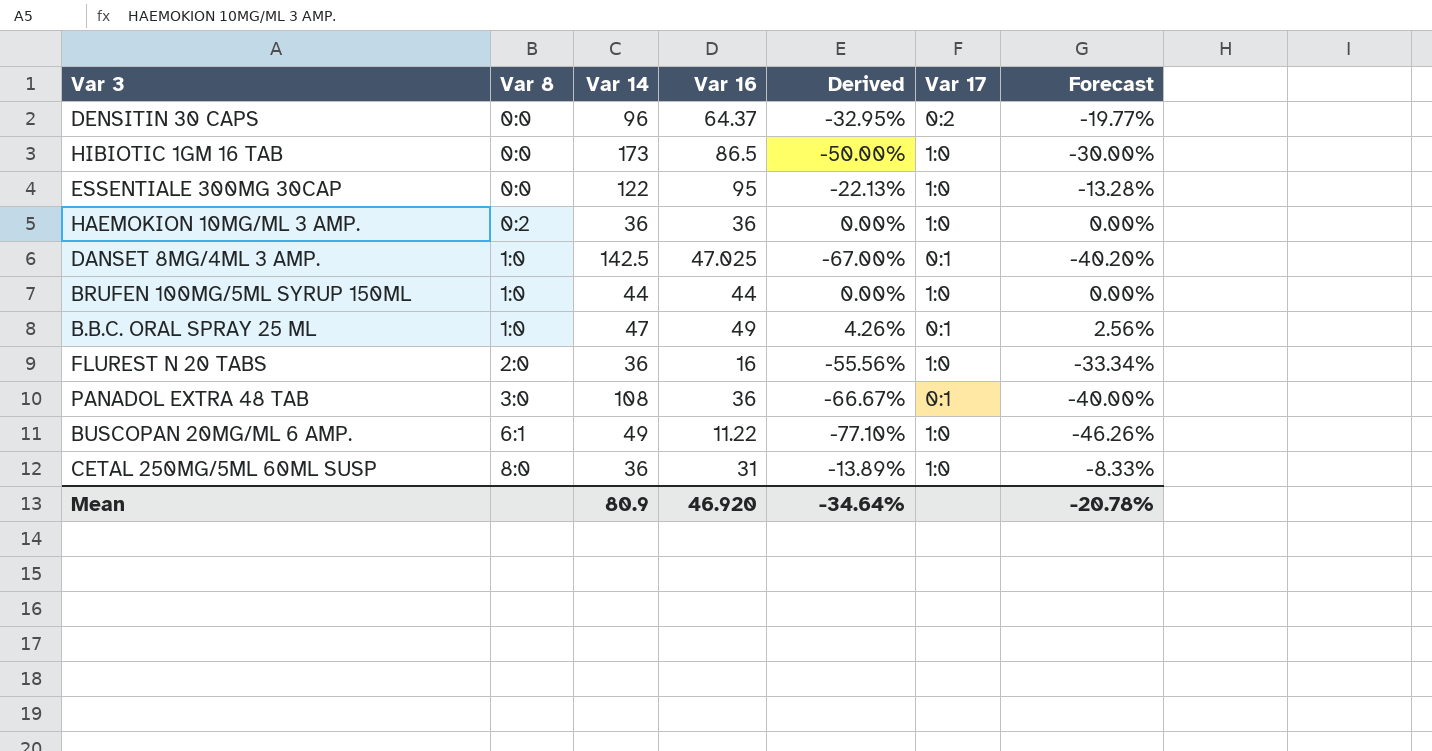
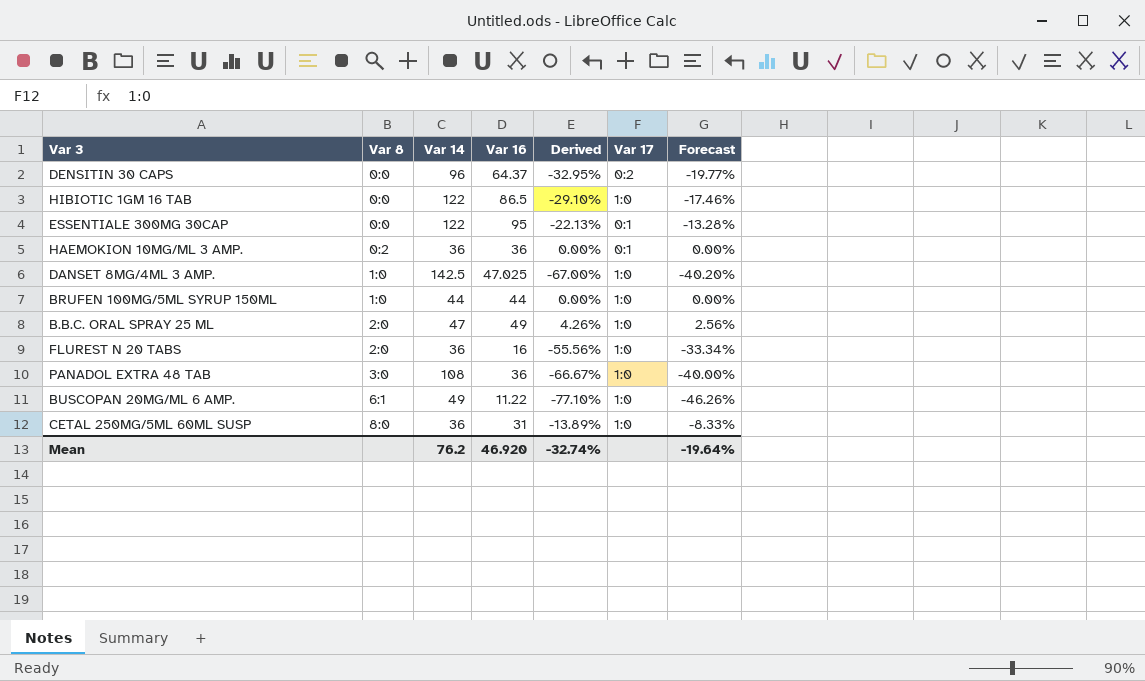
HIBIOTIC 1GM 16 TAB | Var 14: 173 -> 122
HIBIOTIC 1GM 16 TAB | Derived: -50.00% -> -29.10%
HIBIOTIC 1GM 16 TAB | Forecast: -30.00% -> -17.46%
ESSENTIALE 300MG 30CAP | Var 17: 1:0 -> 0:1
HAEMOKION 10MG/ML 3 AMP. | Var 17: 1:0 -> 0:1
DANSET 8MG/4ML 3 AMP. | Var 17: 0:1 -> 1:0
B.B.C. ORAL SPRAY 25 ML | Var 8: 1:0 -> 2:0
B.B.C. ORAL SPRAY 25 ML | Var 17: 0:1 -> 1:0
PANADOL EXTRA 48 TAB | Var 17: 0:1 -> 1:0
Mean | Var 14: 80.9 -> 76.2
Mean | Derived: -34.64% -> -32.74%
Mean | Forecast: -20.78% -> -19.64%

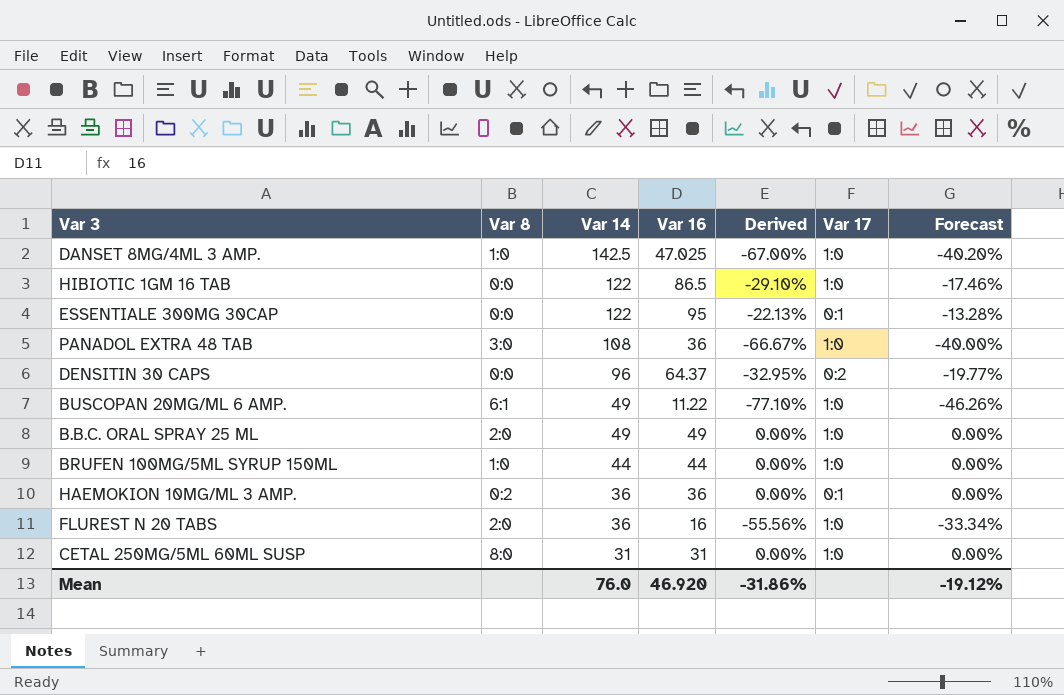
row order: Var 8 ascending -> Var 14 descending
B.B.C. ORAL SPRAY 25 ML | Var 14: 47 -> 49
B.B.C. ORAL SPRAY 25 ML | Derived: 4.26% -> 0.00%
B.B.C. ORAL SPRAY 25 ML | Forecast: 2.56% -> 0.00%
CETAL 250MG/5ML 60ML SUSP | Var 14: 36 -> 31
CETAL 250MG/5ML 60ML SUSP | Derived: -13.89% -> 0.00%
CETAL 250MG/5ML 60ML SUSP | Forecast: -8.33% -> 0.00%
Mean | Var 14: 76.2 -> 76.0
Mean | Derived: -32.74% -> -31.86%
Mean | Forecast: -19.64% -> -19.12%

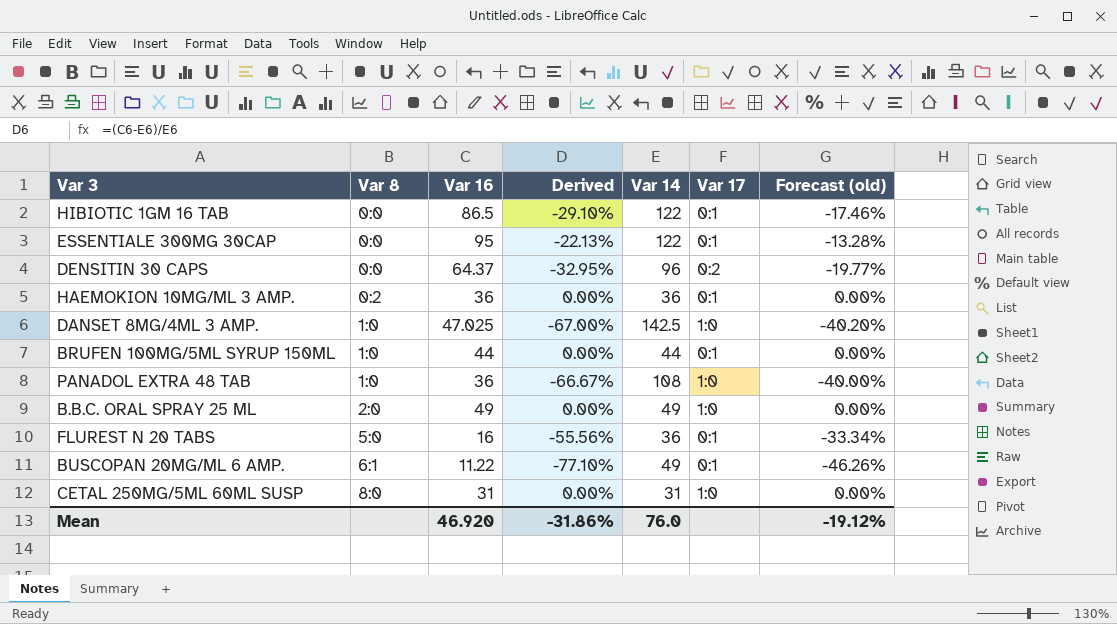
row order: Var 14 descending -> Var 8 ascending
column Var 14 | position: 3 -> 5
column name: Forecast -> Forecast (old)
HIBIOTIC 1GM 16 TAB | Var 17: 1:0 -> 0:1
BRUFEN 100MG/5ML SYRUP 150ML | Var 17: 1:0 -> 0:1
PANADOL EXTRA 48 TAB | Var 8: 3:0 -> 1:0
FLUREST N 20 TABS | Var 8: 2:0 -> 5:0
FLUREST N 20 TABS | Var 17: 1:0 -> 0:1
BUSCOPAN 20MG/ML 6 AMP. | Var 17: 1:0 -> 0:1

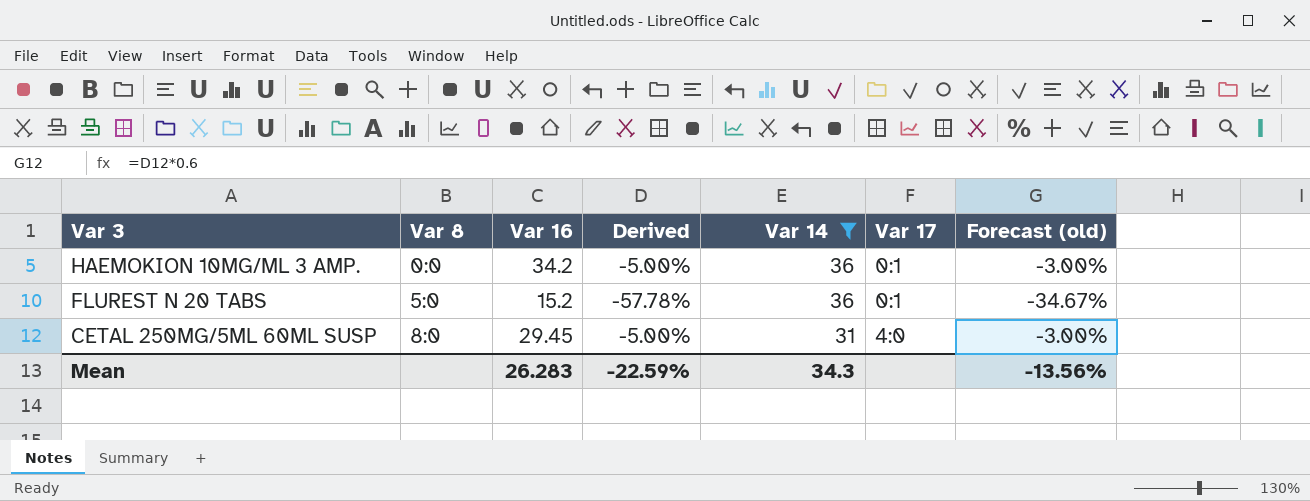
filter: none -> Var 14 <= 36
HAEMOKION 10MG/ML 3 AMP. | Var 8: 0:2 -> 0:0
HAEMOKION 10MG/ML 3 AMP. | Var 16: 36 -> 34.2
HAEMOKION 10MG/ML 3 AMP. | Derived: 0.00% -> -5.00%
HAEMOKION 10MG/ML 3 AMP. | Forecast (old): 0.00% -> -3.00%
FLUREST N 20 TABS | Var 16: 16 -> 15.2
FLUREST N 20 TABS | Derived: -55.56% -> -57.78%
FLUREST N 20 TABS | Forecast (old): -33.34% -> -34.67%
CETAL 250MG/5ML 60ML SUSP | Var 16: 31 -> 29.45
CETAL 250MG/5ML 60ML SUSP | Derived: 0.00% -> -5.00%
CETAL 250MG/5ML 60ML SUSP | Var 17: 1:0 -> 4:0
CETAL 250MG/5ML 60ML SUSP | Forecast (old): 0.00% -> -3.00%
Mean | Var 16: 46.920 -> 26.283
Mean | Derived: -31.86% -> -22.59%
Mean | Var 14: 76.0 -> 34.3
Mean | Forecast (old): -19.12% -> -13.56%

